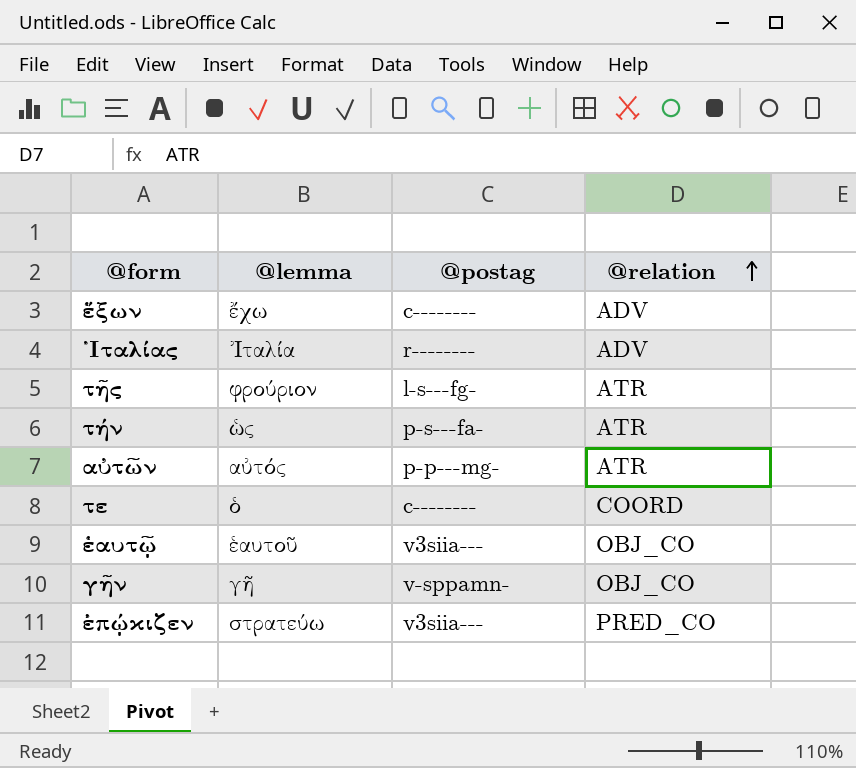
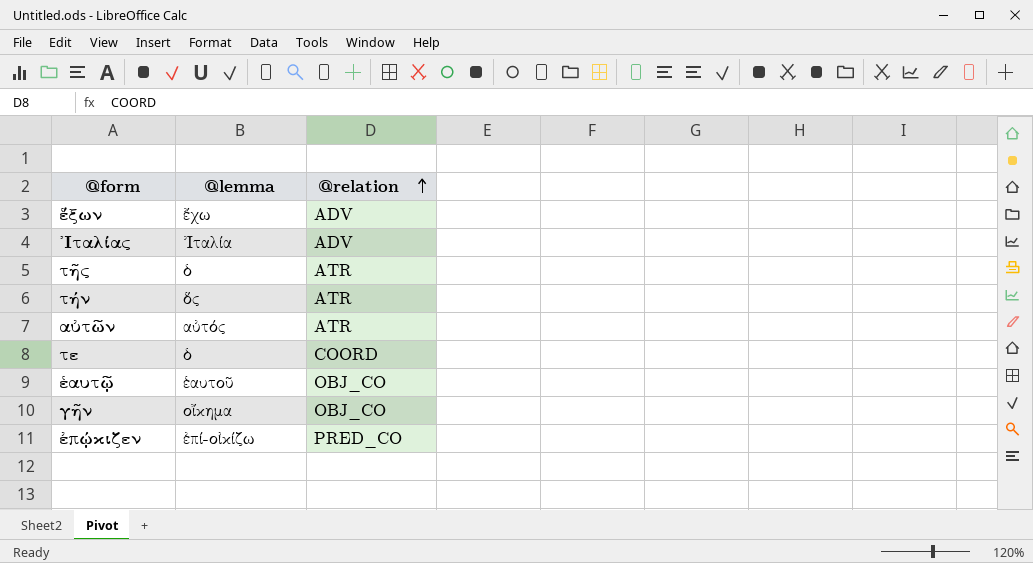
column @postag | position: 3 -> none
τῆς | @lemma: φρούριον -> ὁ
τήν | @lemma: ὡς -> ὅς
γῆν | @lemma: γῆ -> οἴκημα
ἐπῴκιζεν | @lemma: στρατεύω -> ἐπί-οἰκίζω

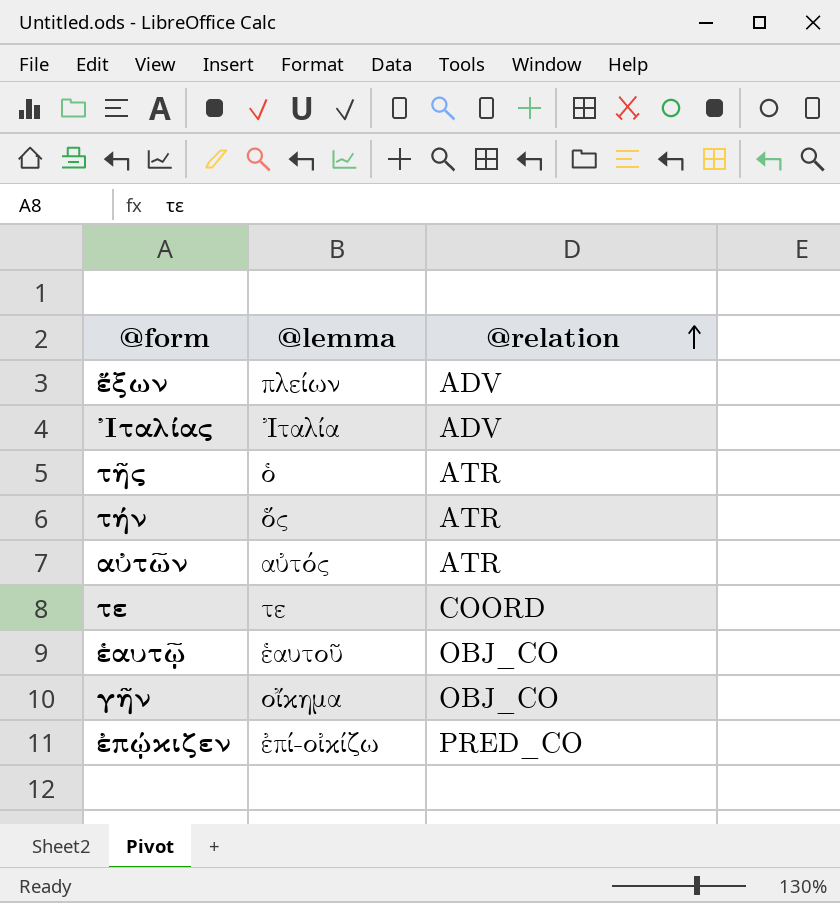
ἕξων | @lemma: ἔχω -> πλείων
τε | @lemma: ὁ -> τε

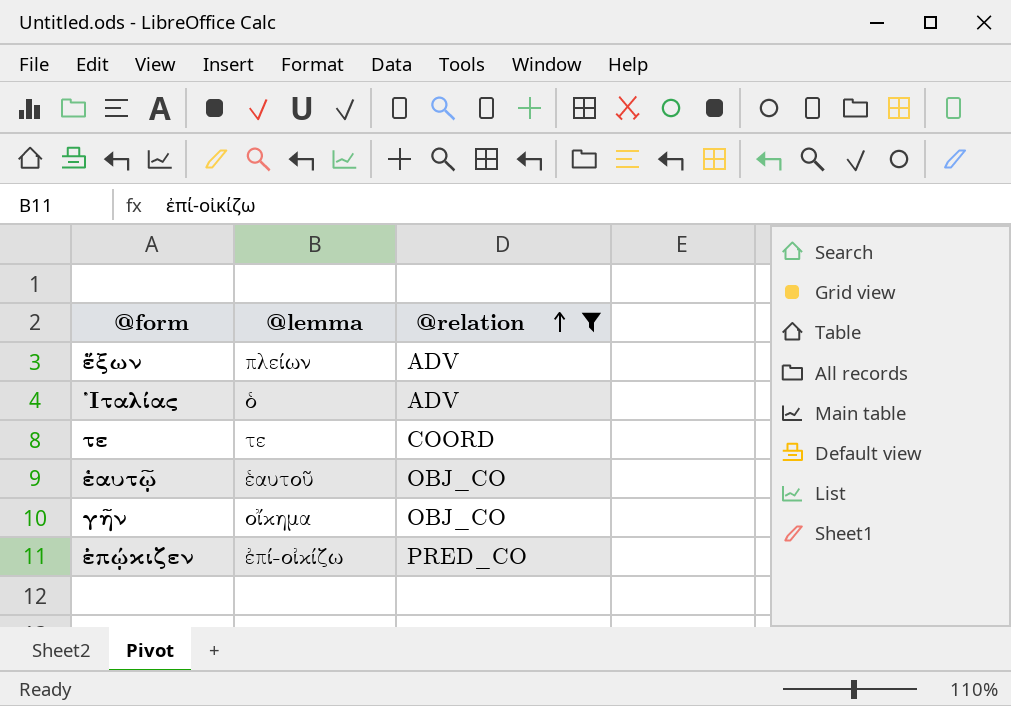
filter: none -> @relation != ATR
Ἰταλίας | @lemma: Ἰταλία -> ὁ

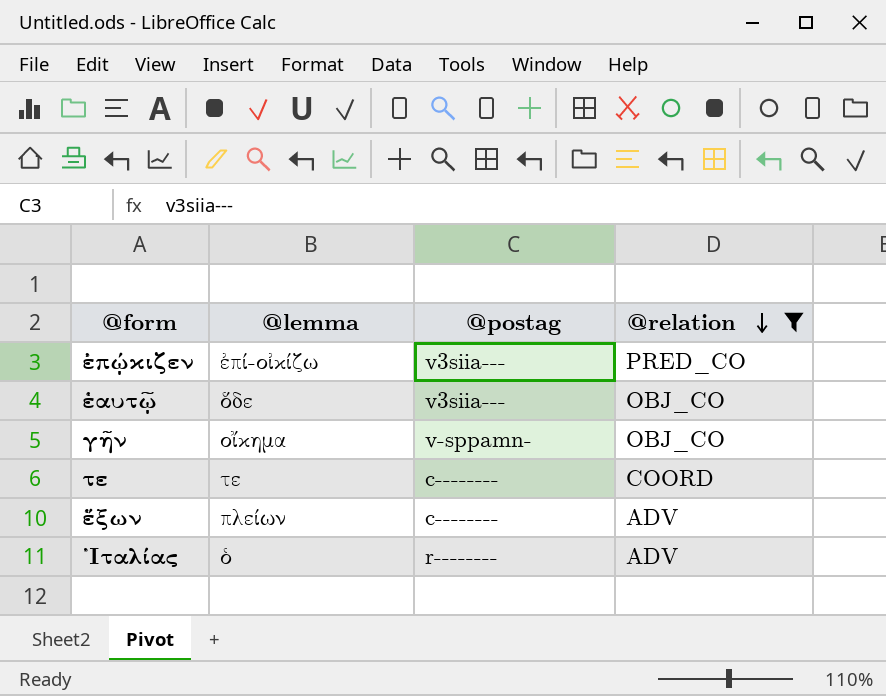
row order: @relation ascending -> @relation descending
column @postag | position: none -> 3
ἑαυτῷ | @lemma: ἑαυτοῦ -> ὅδε

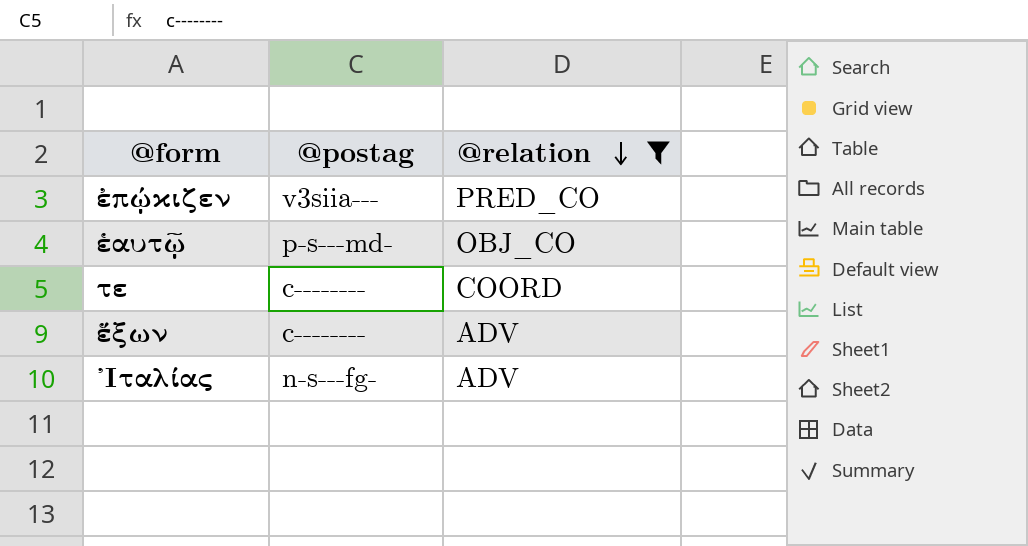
column @lemma | position: 2 -> none
row γῆν: οἴκημα | v-sppamn- | OBJ_CO -> none
ἑαυτῷ | @postag: v3siia--- -> p-s---md-
Ἰταλίας | @postag: r-------- -> n-s---fg-

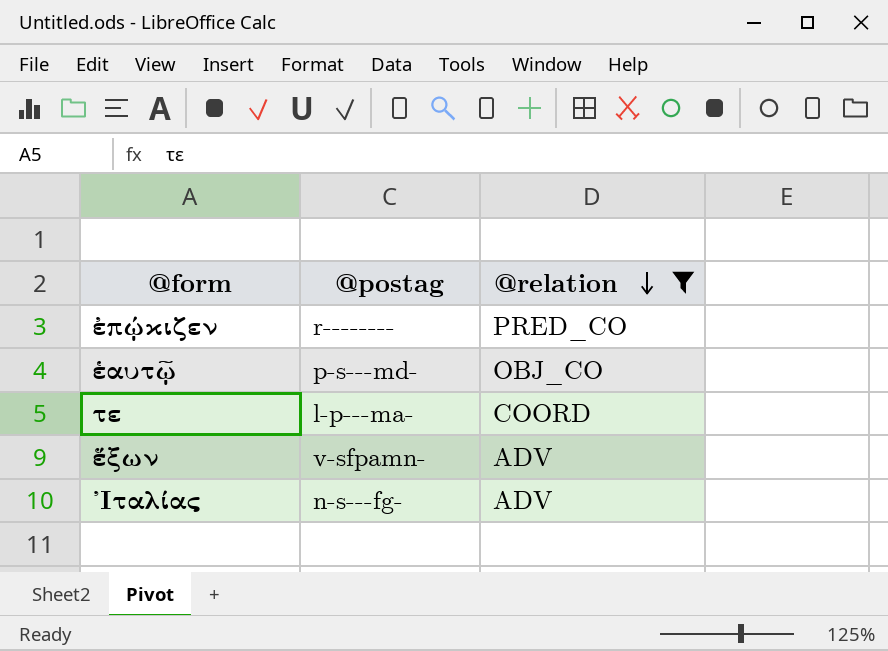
ἐπῴκιζεν | @postag: v3siia--- -> r--------
τε | @postag: c-------- -> l-p---ma-
ἕξων | @postag: c-------- -> v-sfpamn-

